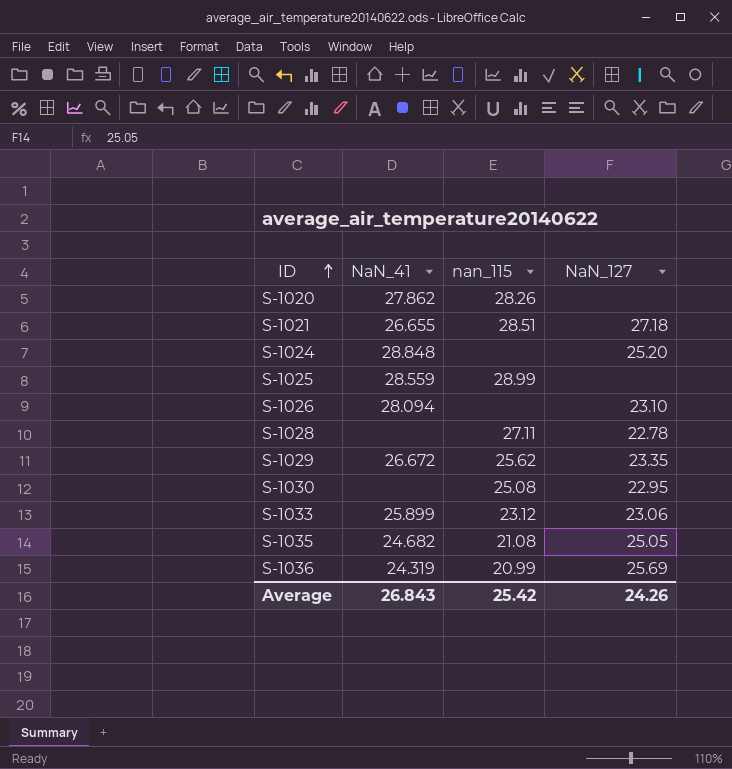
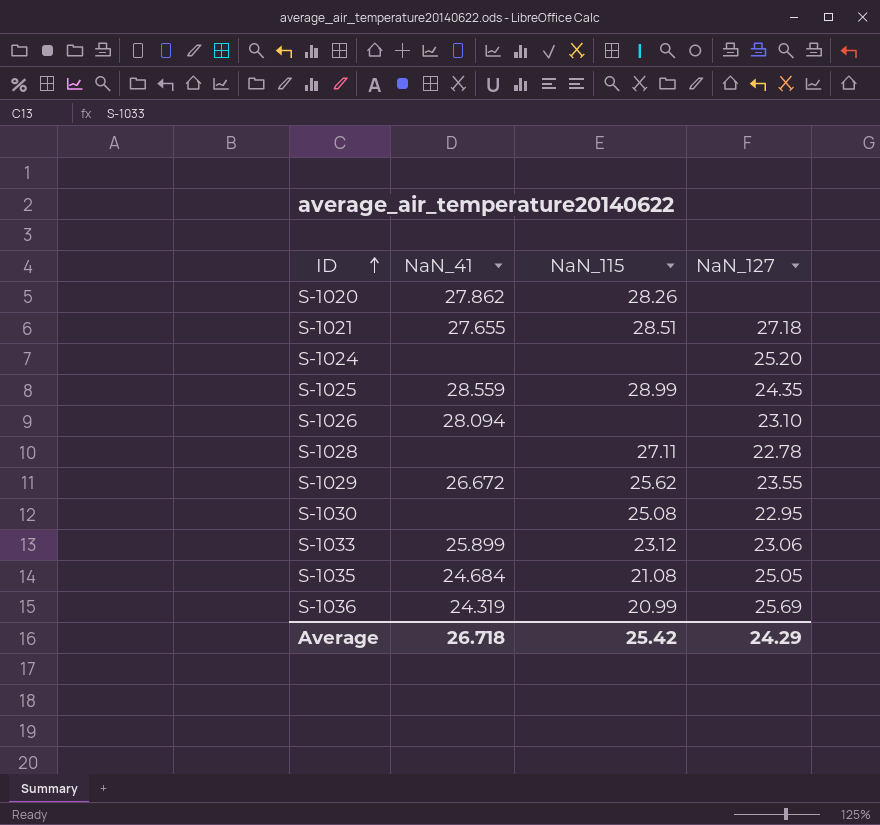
column name: nan_115 -> NaN_115
S-1021 | NaN_41: 26.655 -> 27.655
S-1024 | NaN_41: 28.848 -> none
S-1025 | NaN_127: none -> 24.35
S-1029 | NaN_127: 23.35 -> 23.55
S-1035 | NaN_41: 24.682 -> 24.684
Average | NaN_41: 26.843 -> 26.718
Average | NaN_127: 24.26 -> 24.29

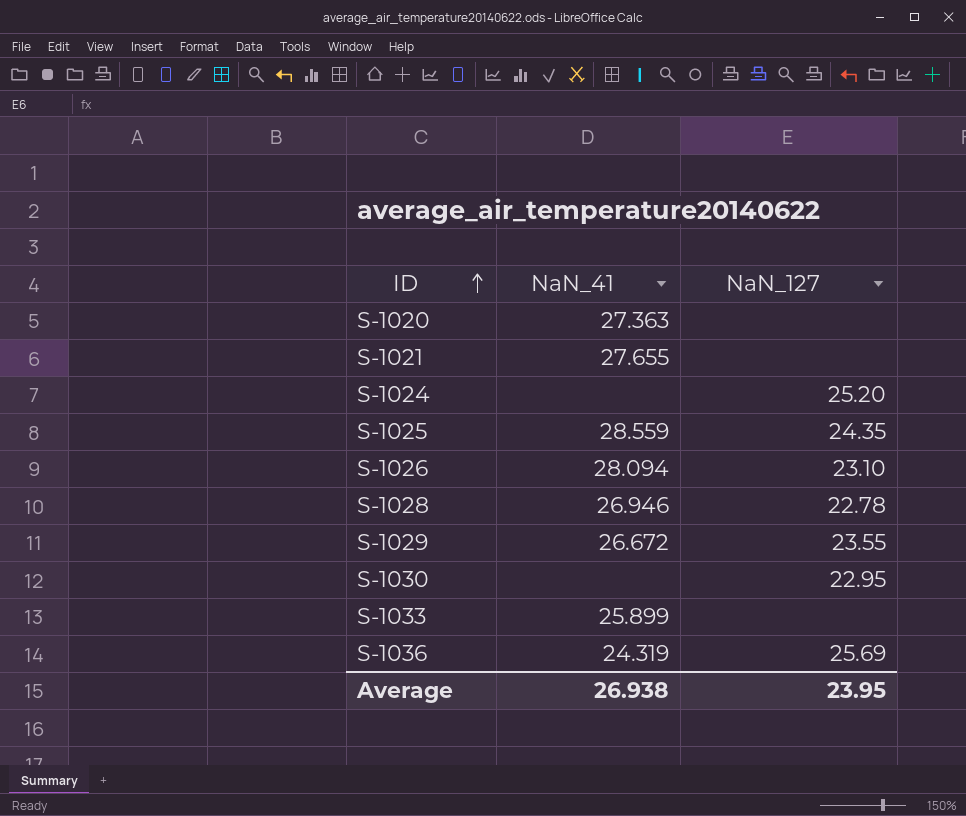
column NaN_115 | position: 3 -> none
row S-1035: 24.684 | 21.08 | 25.05 -> none
S-1020 | NaN_41: 27.862 -> 27.363
S-1021 | NaN_127: 27.18 -> none
S-1028 | NaN_41: none -> 26.946
S-1033 | NaN_127: 23.06 -> none
Average | NaN_41: 26.718 -> 26.938
Average | NaN_127: 24.29 -> 23.95

